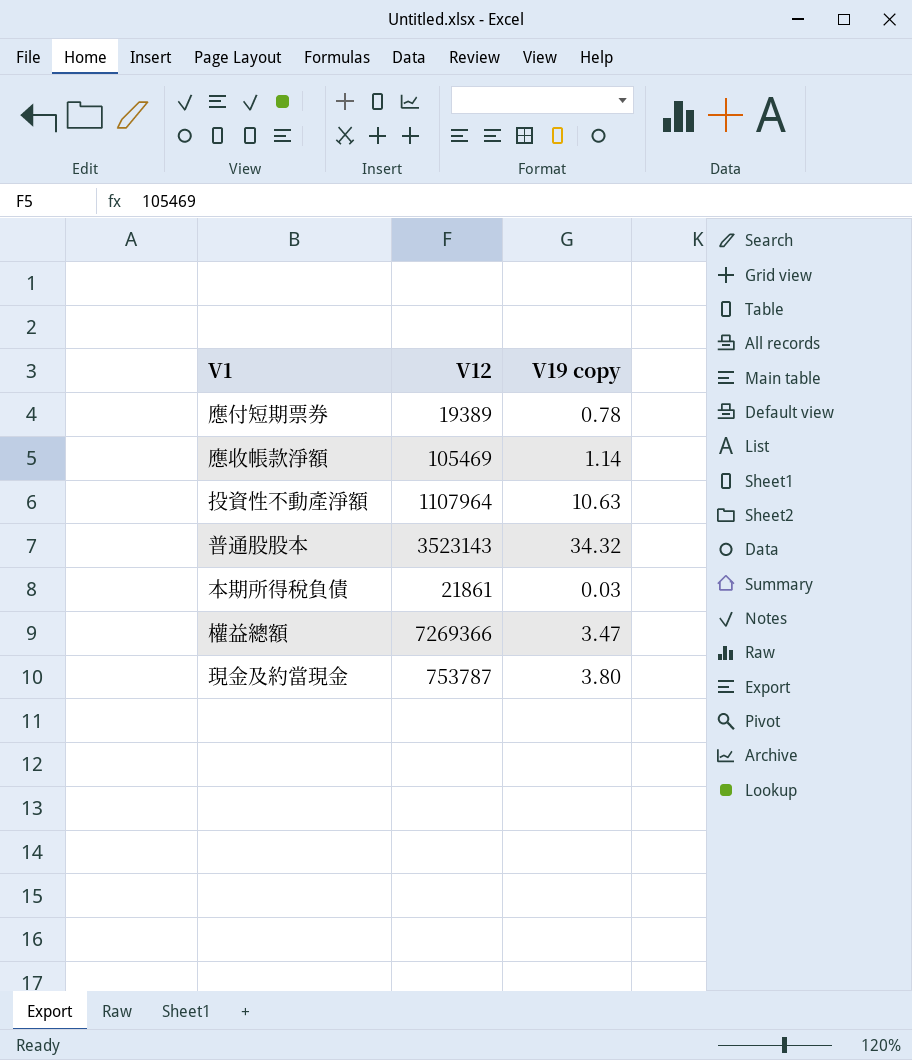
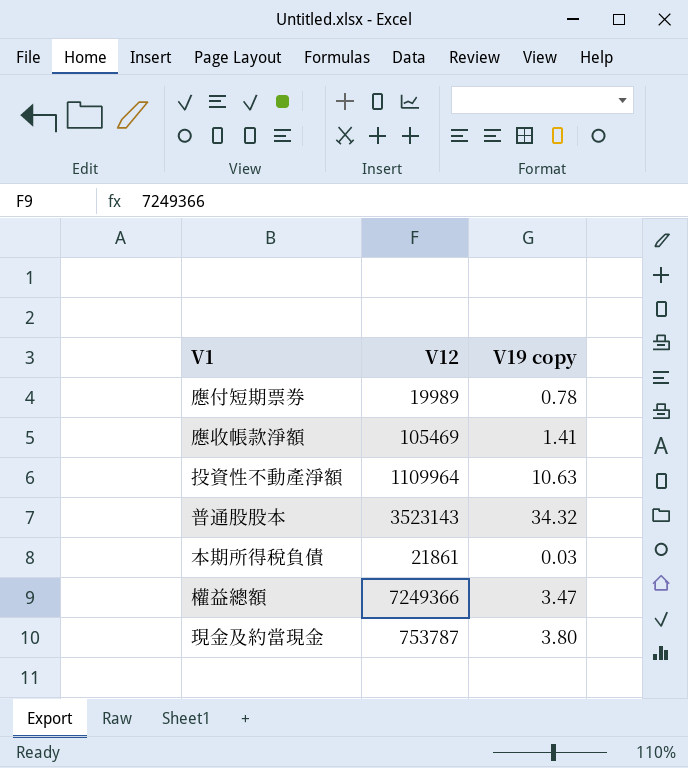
應付短期票券 | V12: 19389 -> 19989
應收帳款淨額 | V19 copy: 1.14 -> 1.41
投資性不動產淨額 | V12: 1107964 -> 1109964
權益總額 | V12: 7269366 -> 7249366

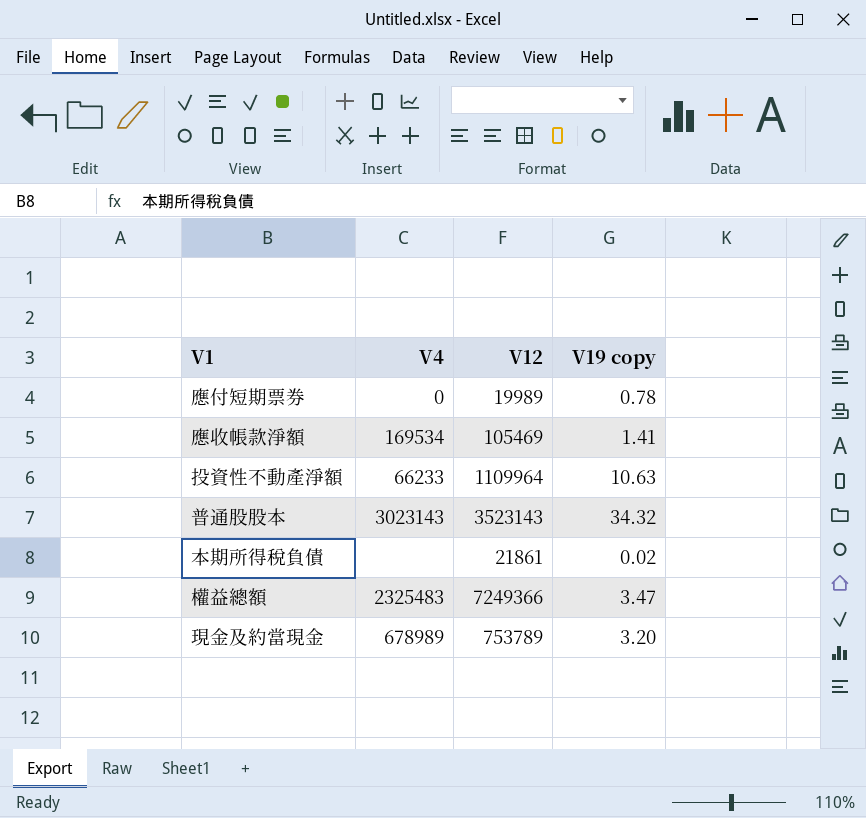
column V4 | position: none -> 2
本期所得稅負債 | V19 copy: 0.03 -> 0.02
現金及約當現金 | V12: 753787 -> 753789
現金及約當現金 | V19 copy: 3.80 -> 3.20

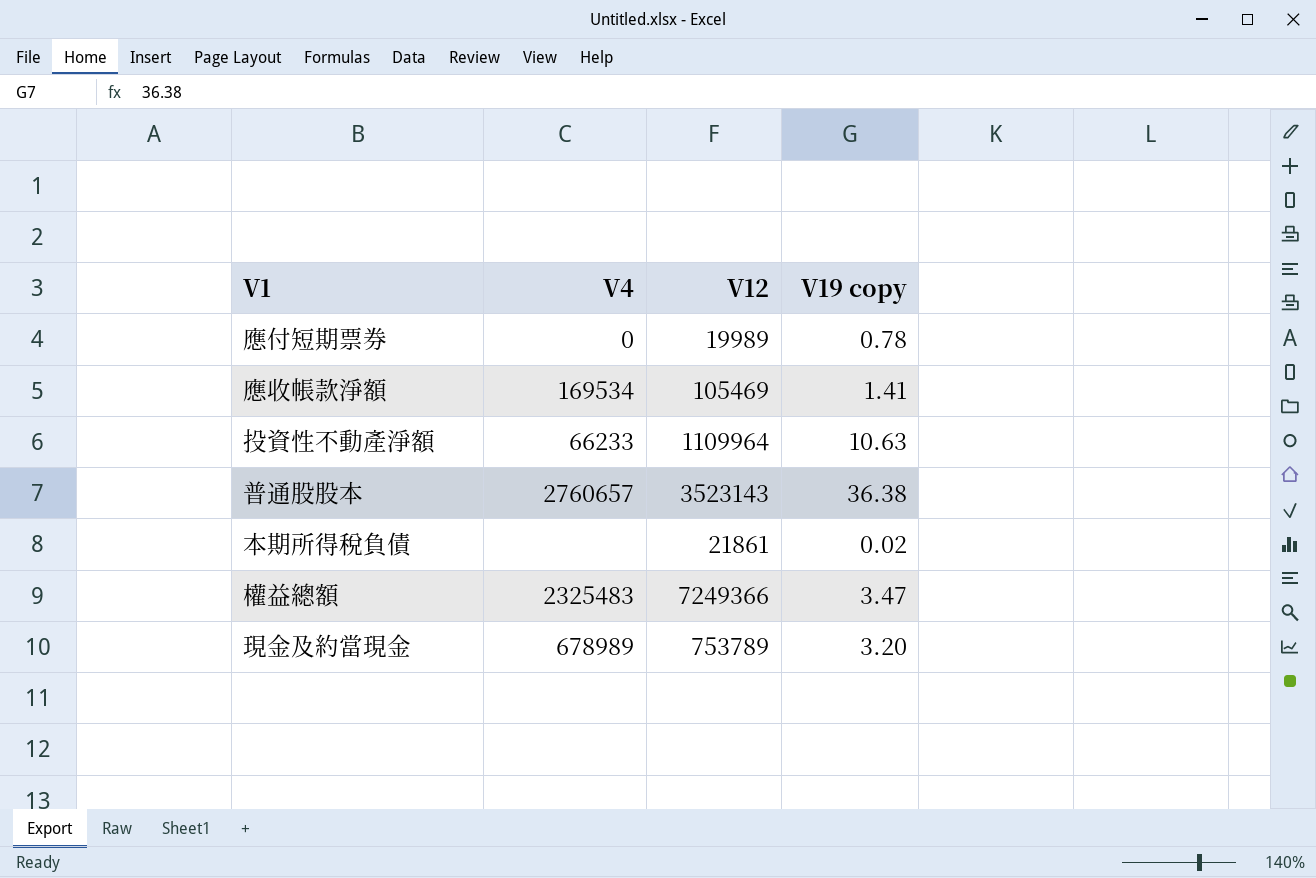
普通股股本 | V4: 3023143 -> 2760657
普通股股本 | V19 copy: 34.32 -> 36.38

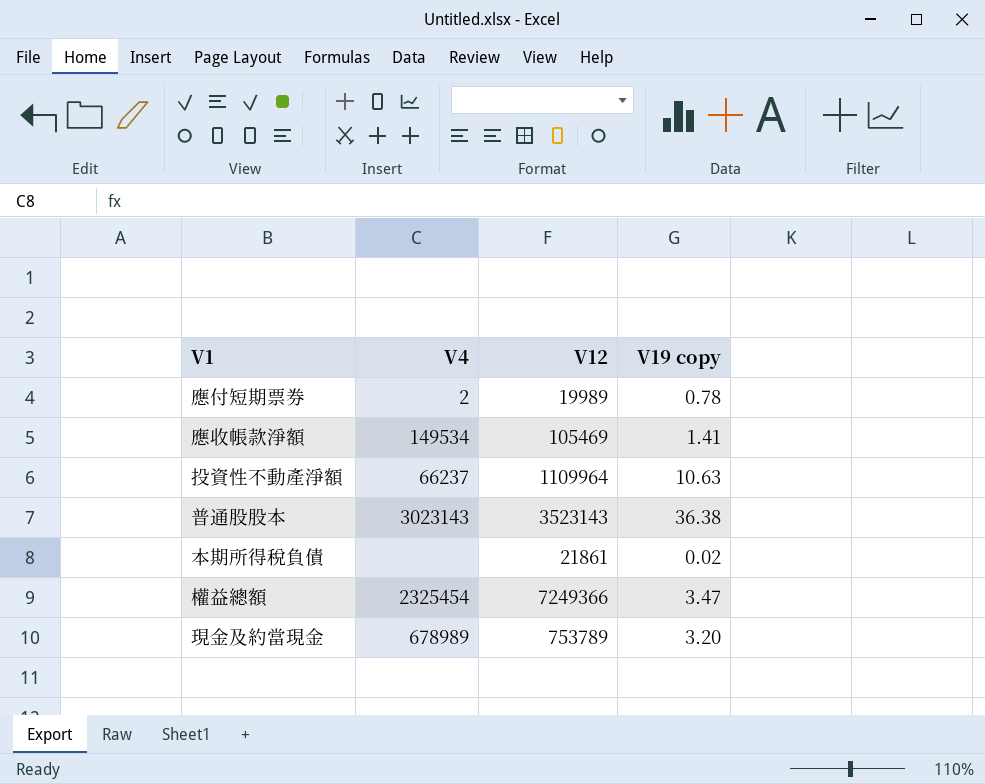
應付短期票券 | V4: 0 -> 2
應收帳款淨額 | V4: 169534 -> 149534
投資性不動產淨額 | V4: 66233 -> 66237
普通股股本 | V4: 2760657 -> 3023143
權益總額 | V4: 2325483 -> 2325454

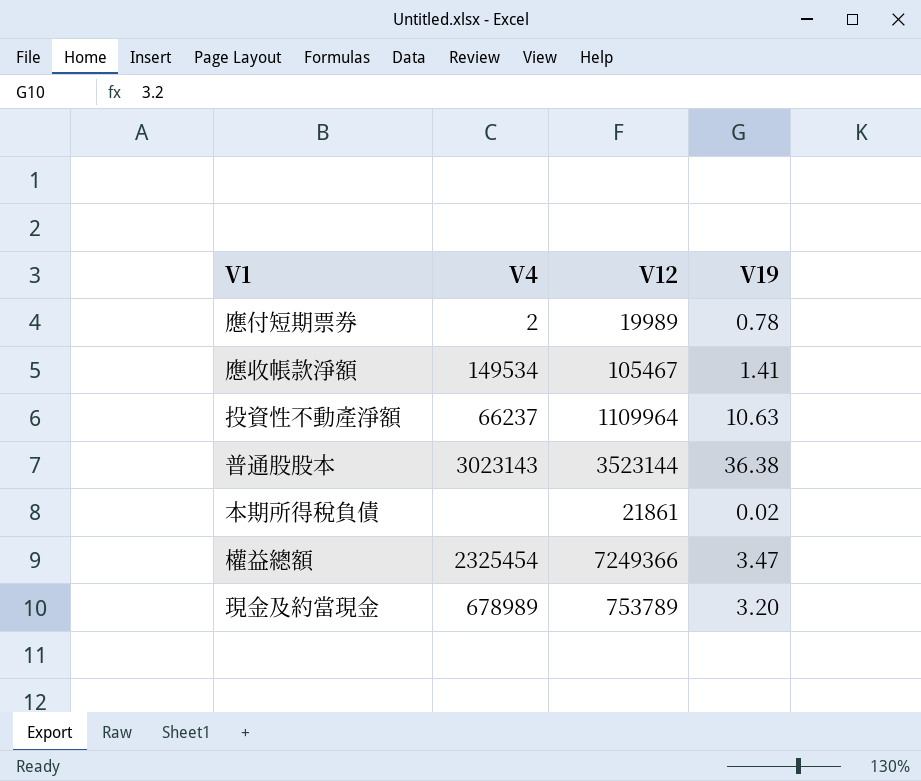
column name: V19 copy -> V19
應收帳款淨額 | V12: 105469 -> 105467
普通股股本 | V12: 3523143 -> 3523144

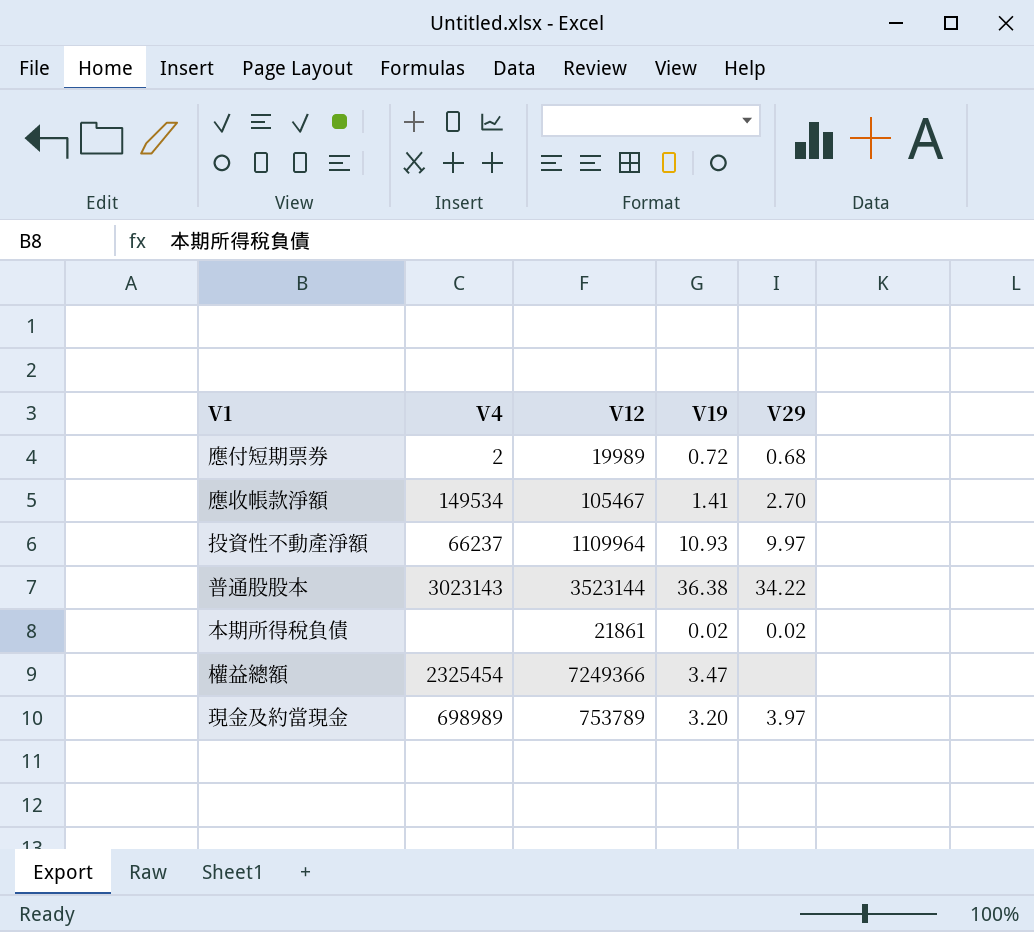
column V29 | position: none -> 5
應付短期票券 | V19: 0.78 -> 0.72
投資性不動產淨額 | V19: 10.63 -> 10.93
現金及約當現金 | V4: 678989 -> 698989

